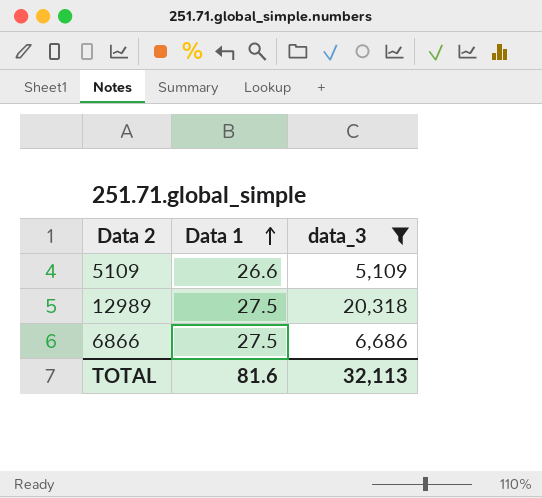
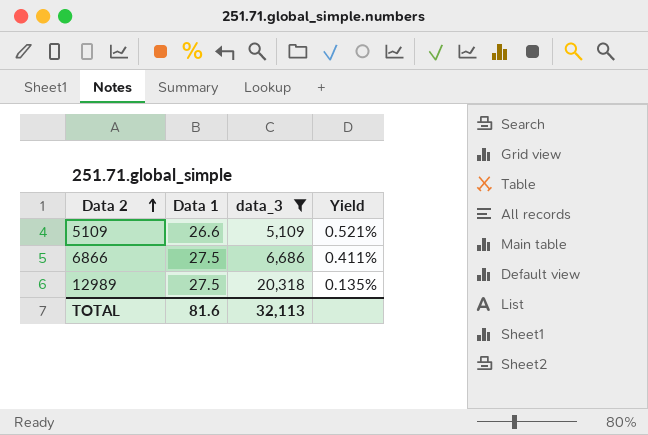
row order: Data 1 ascending -> Data 2 ascending
column Yield | formula: none -> [Data 1] / [data_3]

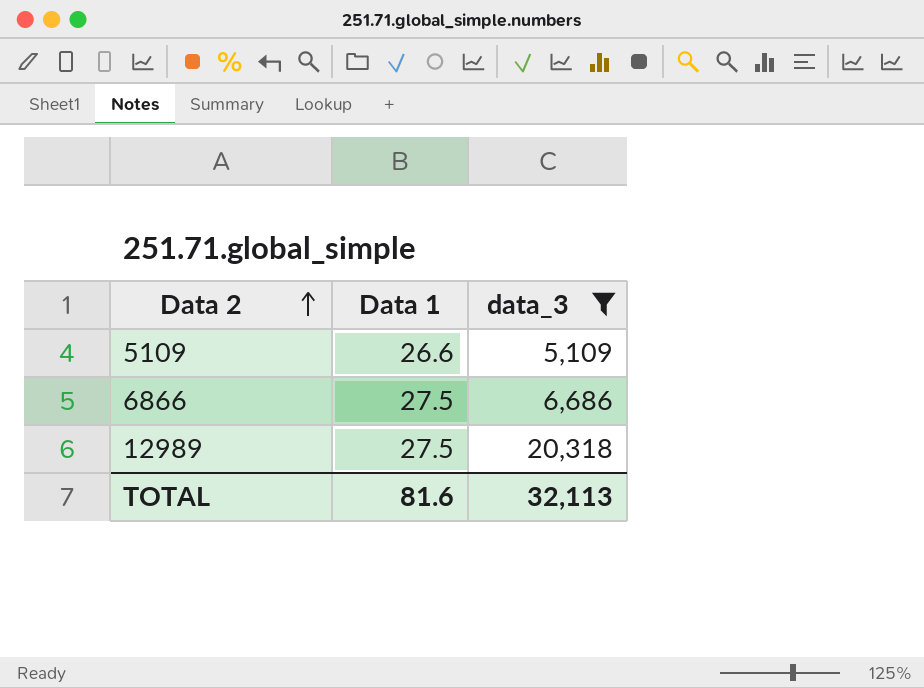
column Yield | formula: [Data 1] / [data_3] -> none

